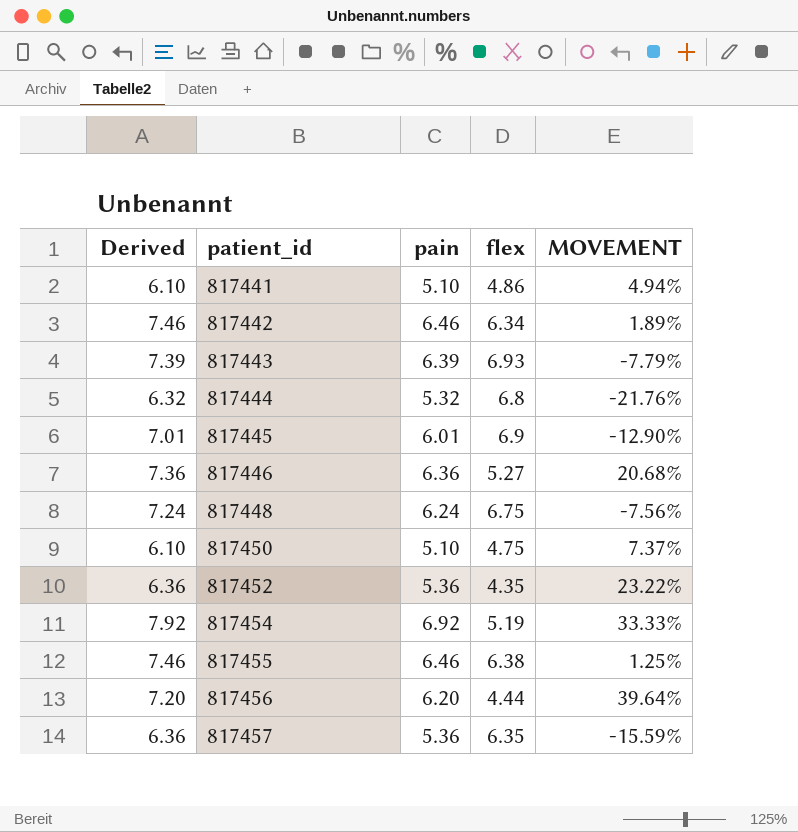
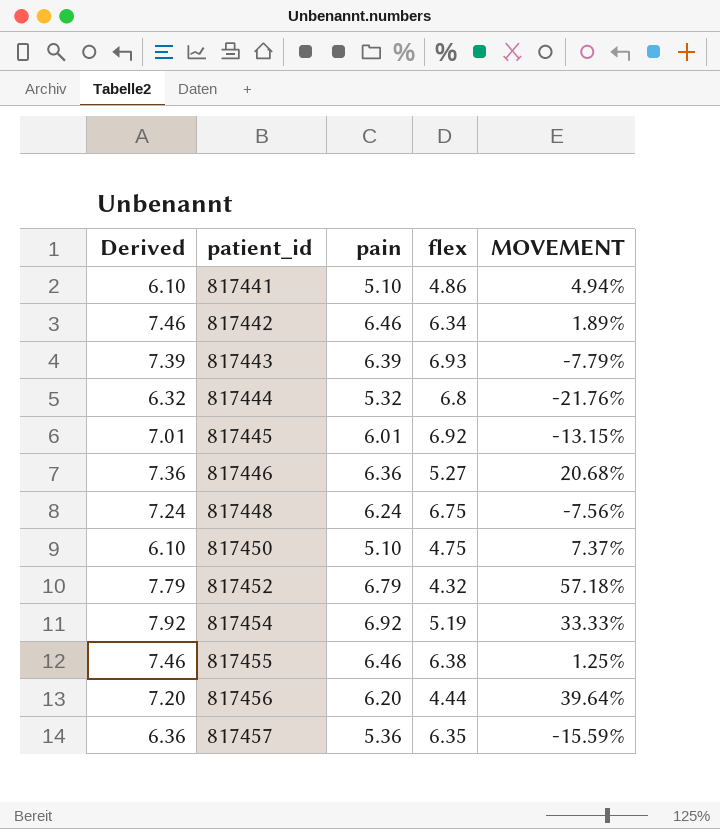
817445 | flex: 6.9 -> 6.92
817445 | MOVEMENT: -12.90% -> -13.15%
817452 | Derived: 6.36 -> 7.79
817452 | pain: 5.36 -> 6.79
817452 | flex: 4.35 -> 4.32
817452 | MOVEMENT: 23.22% -> 57.18%

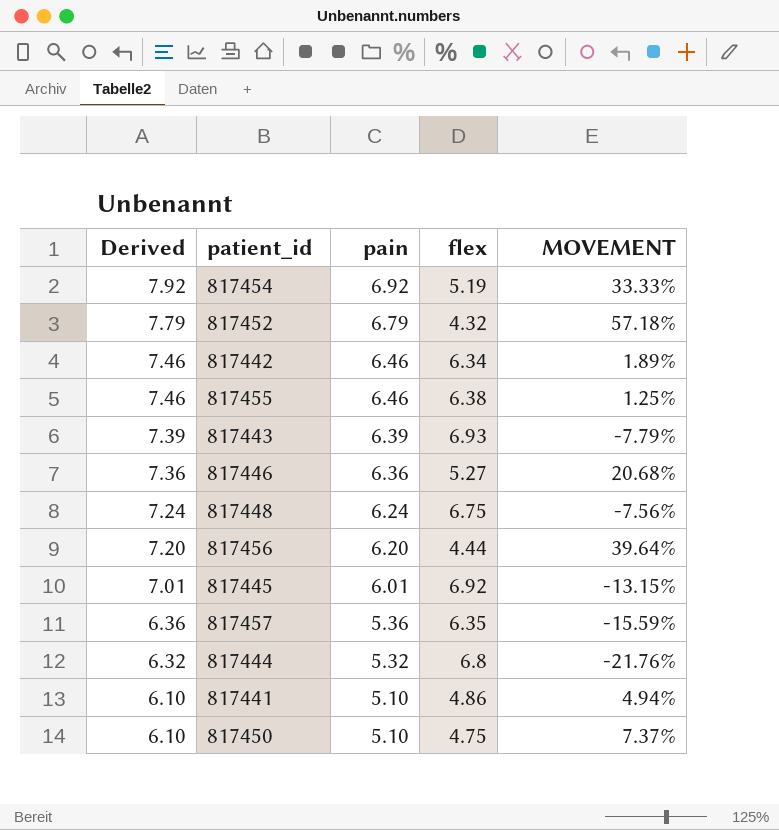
row order: patient_id ascending -> Derived descending

